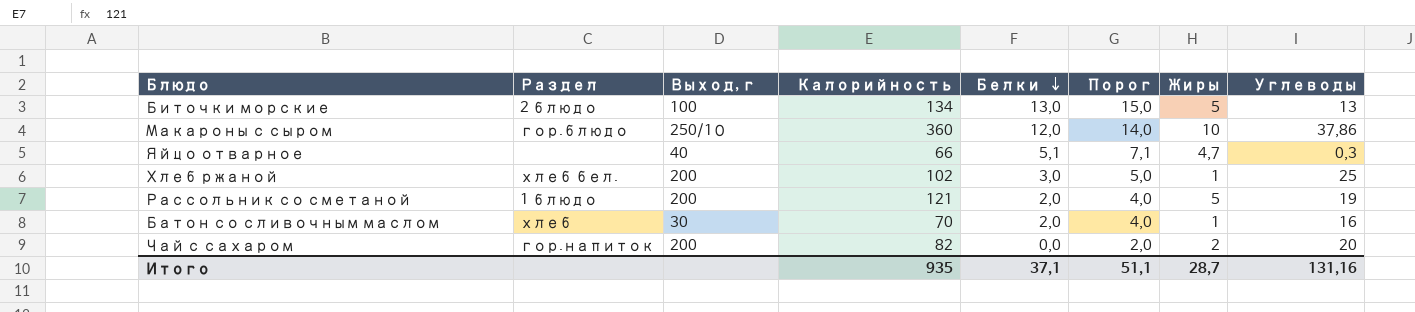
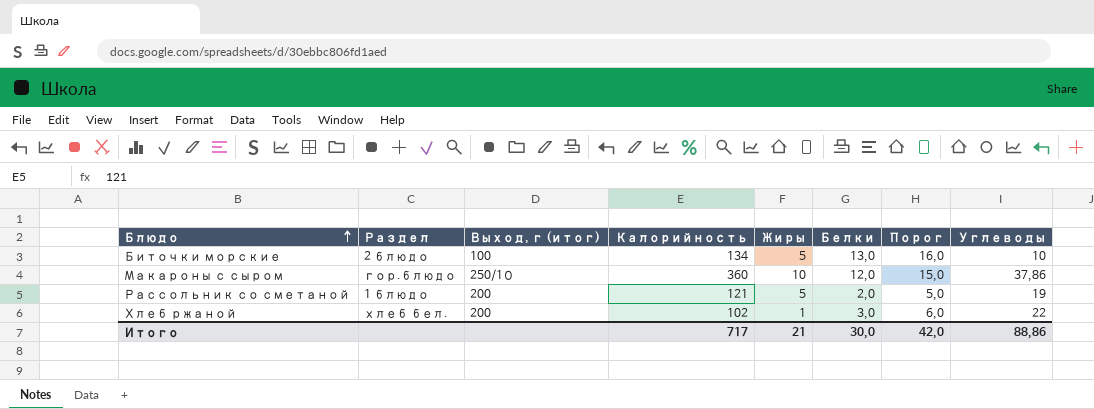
row order: Белки descending -> Блюдо ascending
column name: Выход, г -> Выход, г (итог)
column Жиры | position: 7 -> 5
column Порог | formula: [Белки] + 2 -> [Белки] + 3
row Яйцо отварное: none | 40 | 66 | 5,1 | 7,1 | 4,7 | 0,3 -> none
row Батон со сливочным маслом: хлеб | 30 | 70 | 2,0 | 4,0 | 1 | 16 -> none
row Чай с сахаром: гор.напиток | 200 | 82 | 0,0 | 2,0 | 2 | 20 -> none
Биточки морские | Углеводы: 13 -> 10
Хлеб ржаной | Углеводы: 25 -> 22
Итого | Калорийность: 935 -> 717
Итого | Жиры: 28,7 -> 21
Итого | Белки: 37,1 -> 30,0
Итого | Порог: 51,1 -> 42,0
Итого | Углеводы: 131,16 -> 88,86

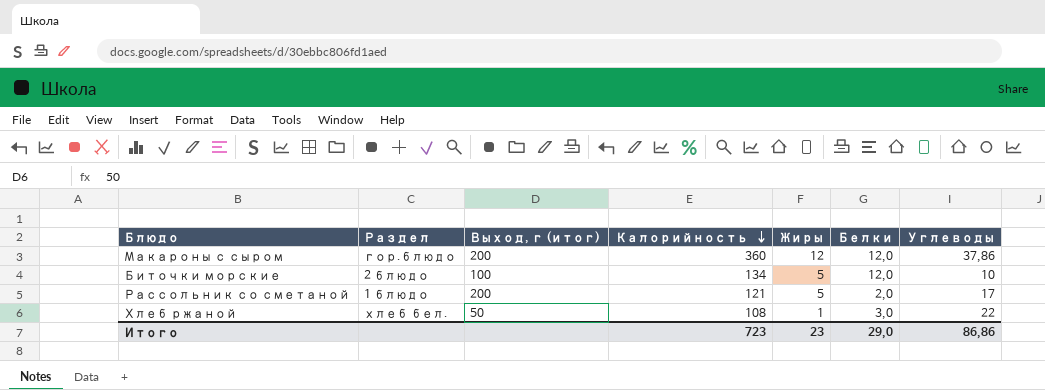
row order: Блюдо ascending -> Калорийность descending
column Порог | formula: [Белки] + 3 -> none
Макароны с сыром | Выход, г (итог): 250/1О -> 200
Макароны с сыром | Жиры: 10 -> 12
Биточки морские | Белки: 13,0 -> 12,0
Рассольник со сметаной | Углеводы: 19 -> 17
Хлеб ржаной | Выход, г (итог): 200 -> 50
Хлеб ржаной | Калорийность: 102 -> 108
Итого | Калорийность: 717 -> 723
Итого | Жиры: 21 -> 23
Итого | Белки: 30,0 -> 29,0
Итого | Углеводы: 88,86 -> 86,86

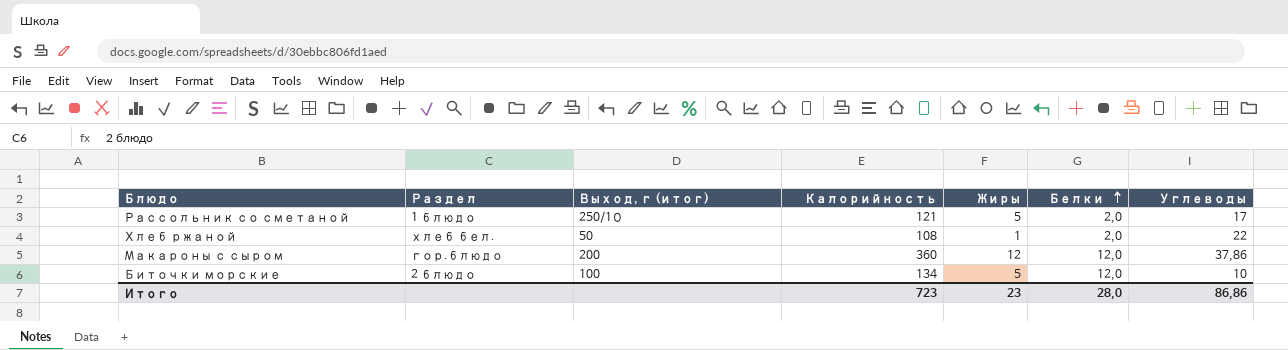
row order: Калорийность descending -> Белки ascending
Рассольник со сметаной | Выход, г (итог): 200 -> 250/1О
Хлеб ржаной | Белки: 3,0 -> 2,0
Итого | Белки: 29,0 -> 28,0

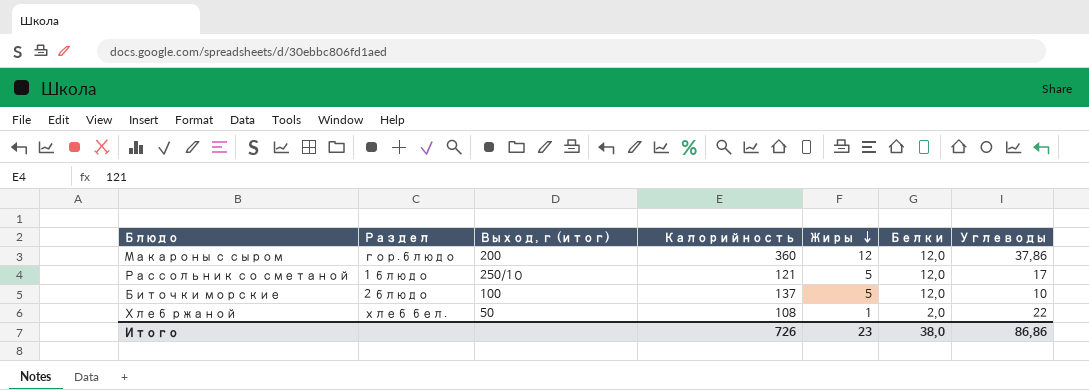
row order: Белки ascending -> Жиры descending
Рассольник со сметаной | Белки: 2,0 -> 12,0
Биточки морские | Калорийность: 134 -> 137
Итого | Калорийность: 723 -> 726
Итого | Белки: 28,0 -> 38,0

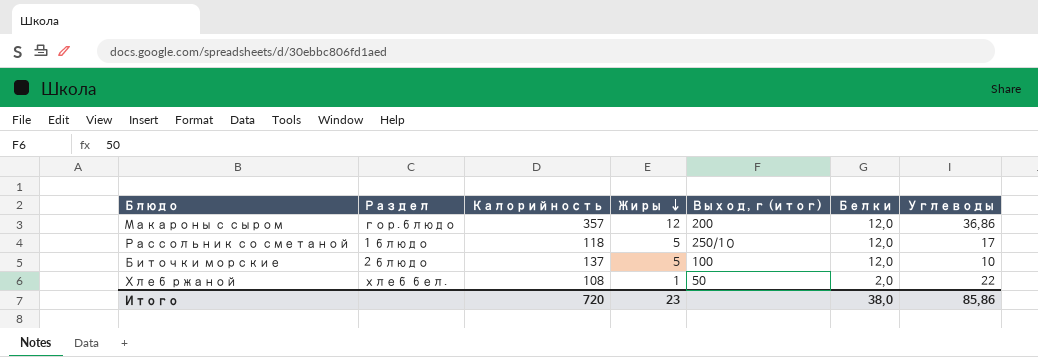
column Выход, г (итог) | position: 3 -> 5
Макароны с сыром | Калорийность: 360 -> 357
Макароны с сыром | Углеводы: 37,86 -> 36,86
Рассольник со сметаной | Калорийность: 121 -> 118
Итого | Калорийность: 726 -> 720
Итого | Углеводы: 86,86 -> 85,86

